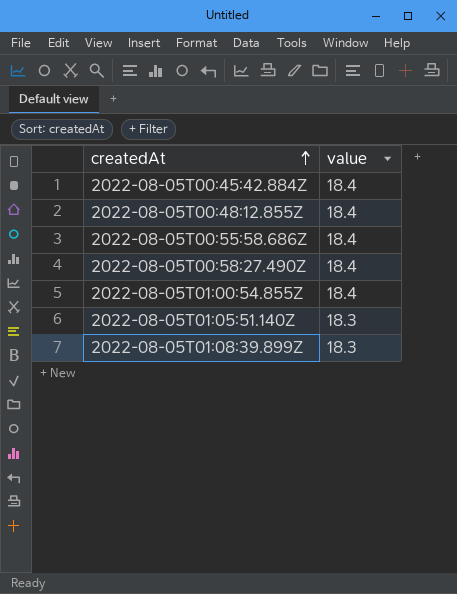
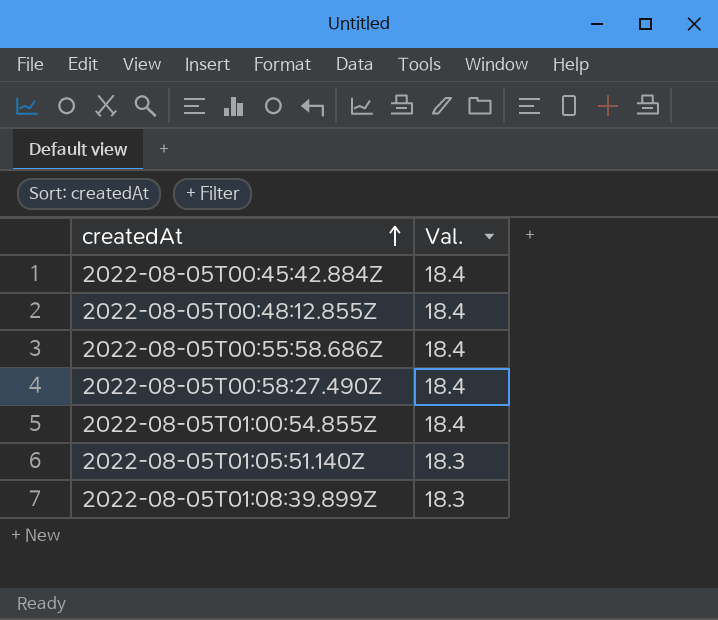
column name: value -> Val.

